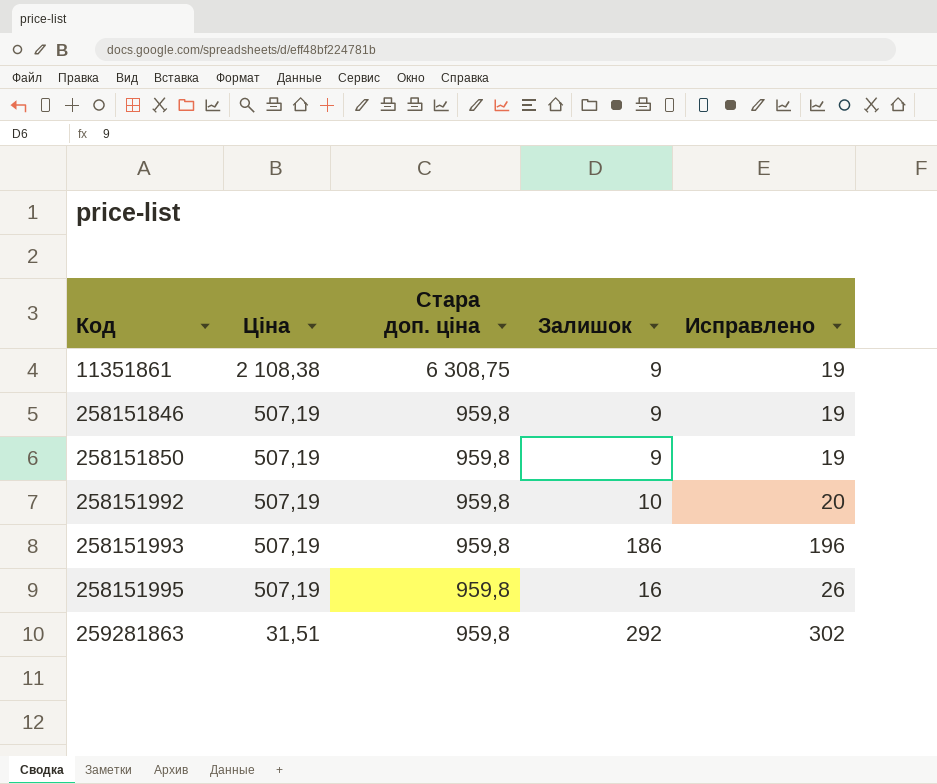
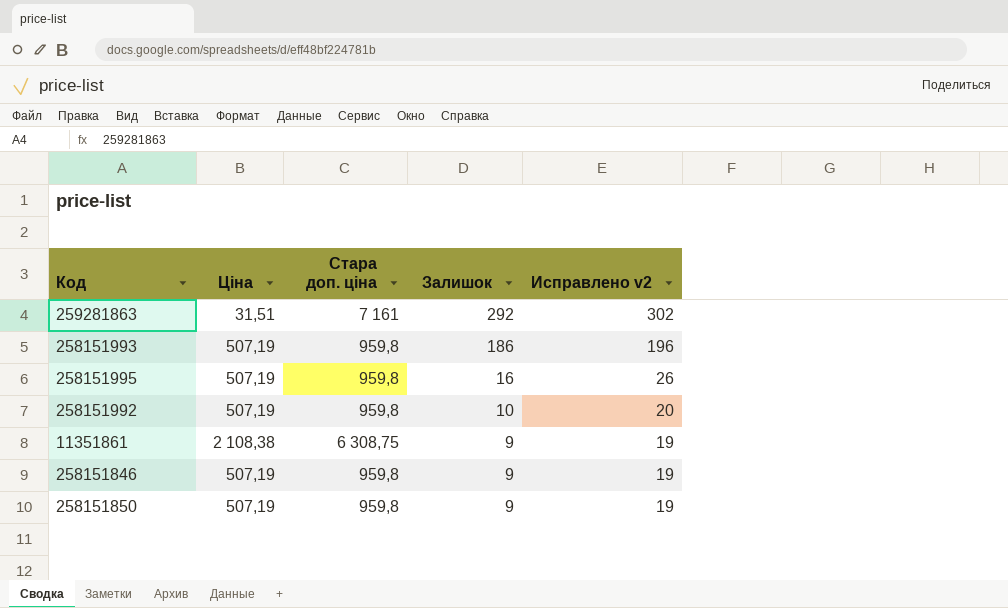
row order: Код ascending -> Залишок descending
column name: Исправлено -> Исправлено v2
259281863 | Стара доп. ціна: 959,8 -> 7 161

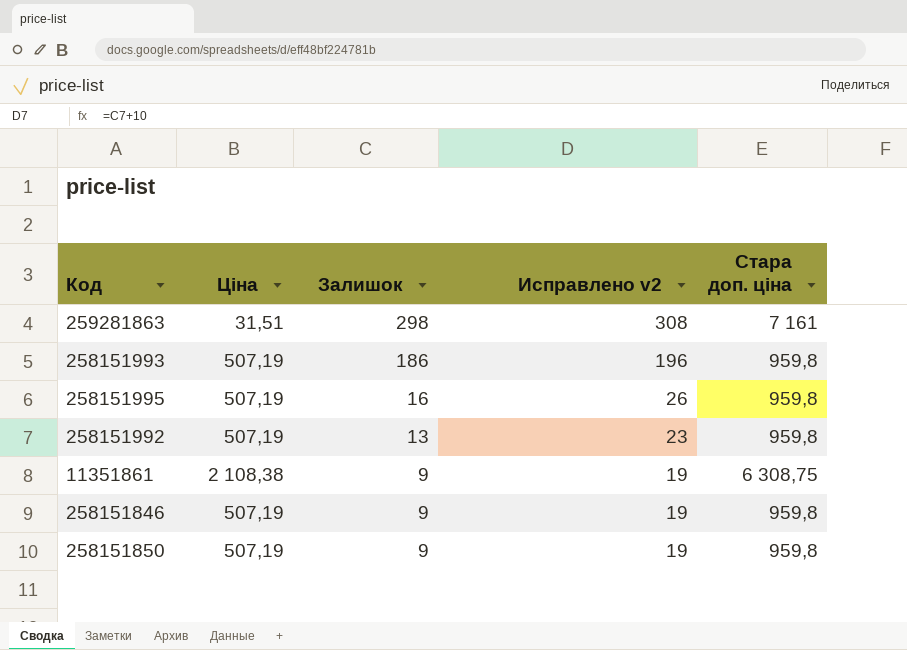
column Стара доп. ціна | position: 3 -> 5
259281863 | Залишок: 292 -> 298
259281863 | Исправлено v2: 302 -> 308
258151992 | Залишок: 10 -> 13
258151992 | Исправлено v2: 20 -> 23

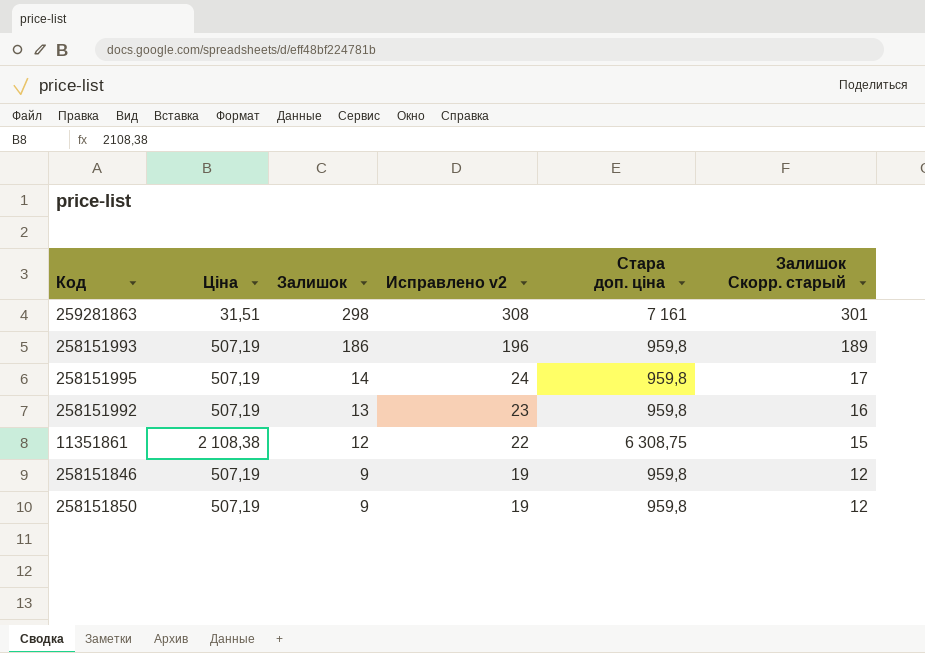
column Залишок Скорр. старый | formula: none -> [Залишок] + 3
258151995 | Залишок: 16 -> 14
258151995 | Исправлено v2: 26 -> 24
11351861 | Залишок: 9 -> 12
11351861 | Исправлено v2: 19 -> 22

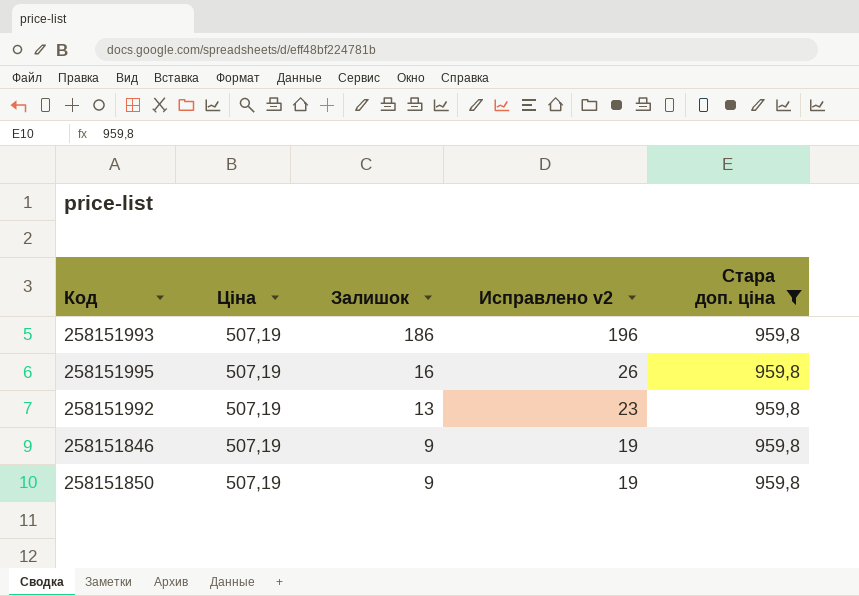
filter: none -> Стара доп. ціна = 959,8
column Залишок Скорр. старый | formula: [Залишок] + 3 -> none
258151995 | Залишок: 14 -> 16
258151995 | Исправлено v2: 24 -> 26

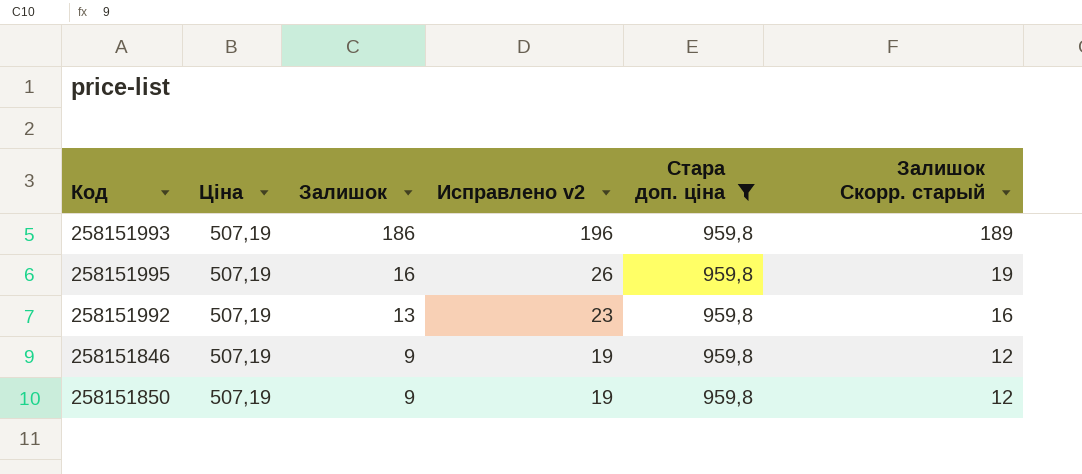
column Залишок Скорр. старый | formula: none -> [Залишок] + 3

